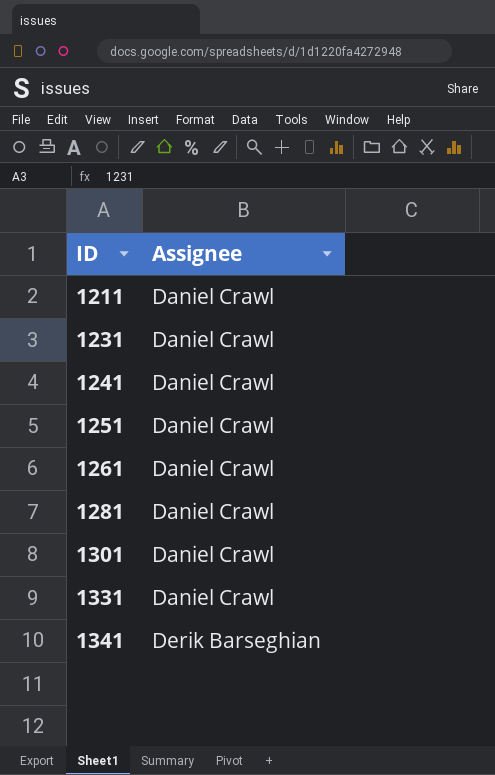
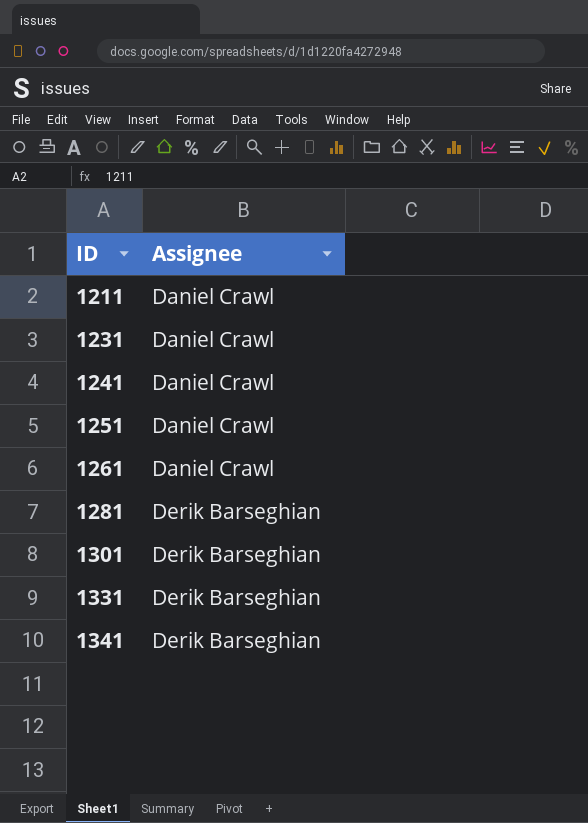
1281 | Assignee: Daniel Crawl -> Derik Barseghian
1301 | Assignee: Daniel Crawl -> Derik Barseghian
1331 | Assignee: Daniel Crawl -> Derik Barseghian

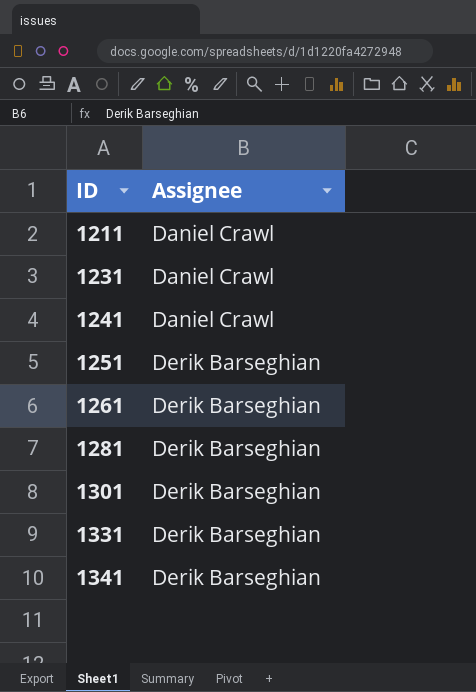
1251 | Assignee: Daniel Crawl -> Derik Barseghian
1261 | Assignee: Daniel Crawl -> Derik Barseghian

